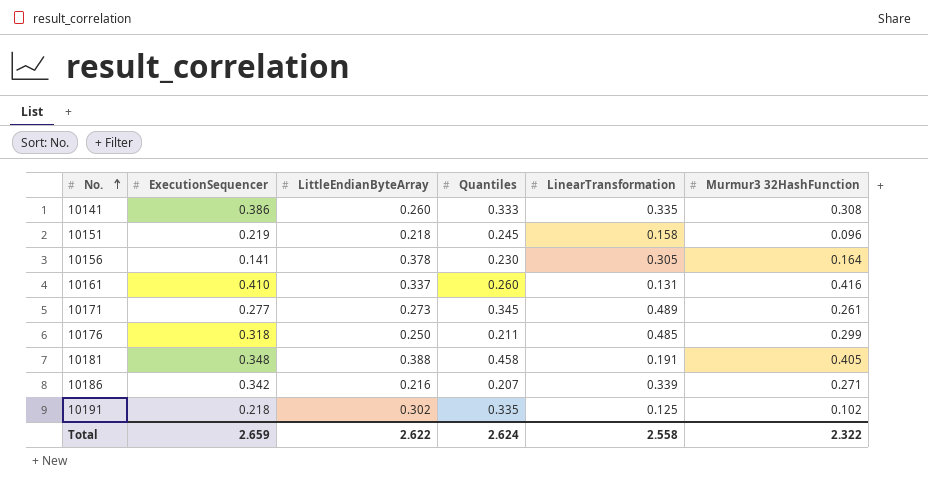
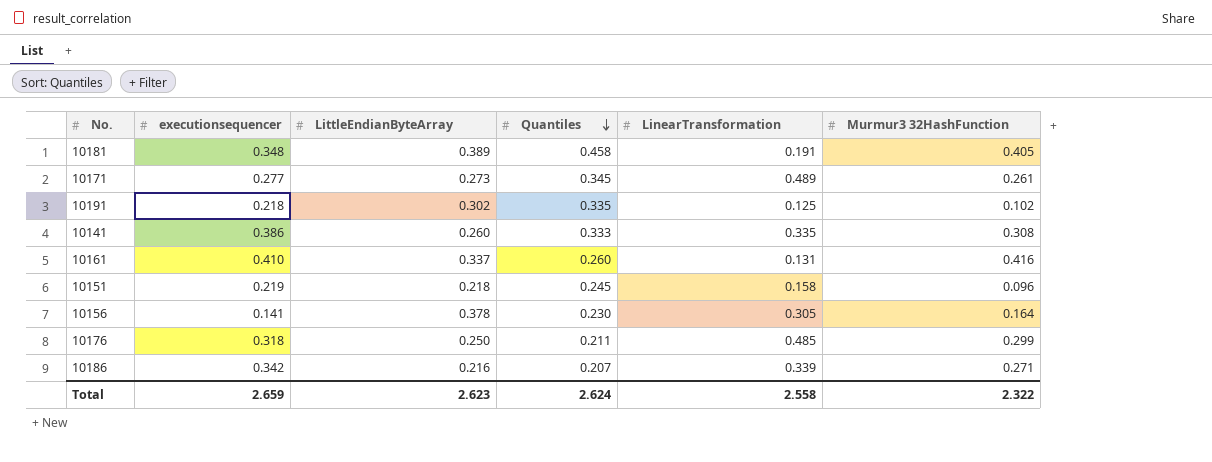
row order: No. ascending -> Quantiles descending
column name: ExecutionSequencer -> executionsequencer
10181 | LittleEndianByteArray: 0.388 -> 0.389
Total | LittleEndianByteArray: 2.622 -> 2.623

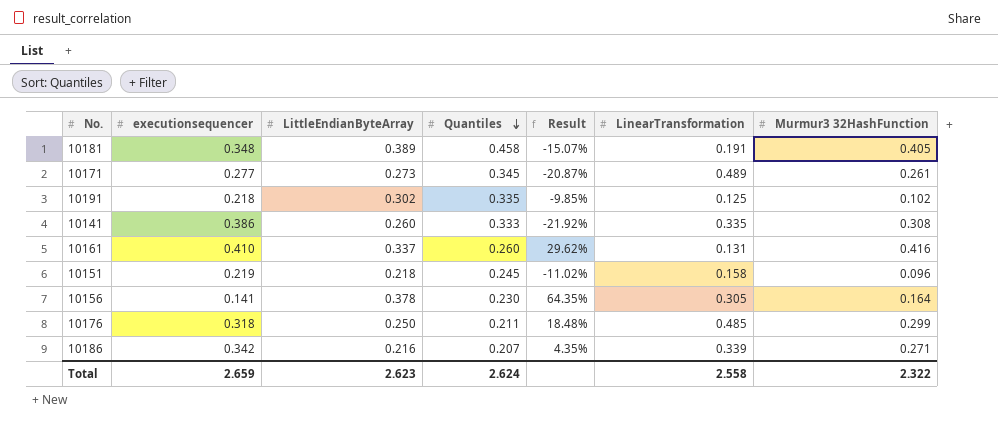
column Result | formula: none -> ([LittleEndianByteArray] - [Quantiles]) / [Quantiles]

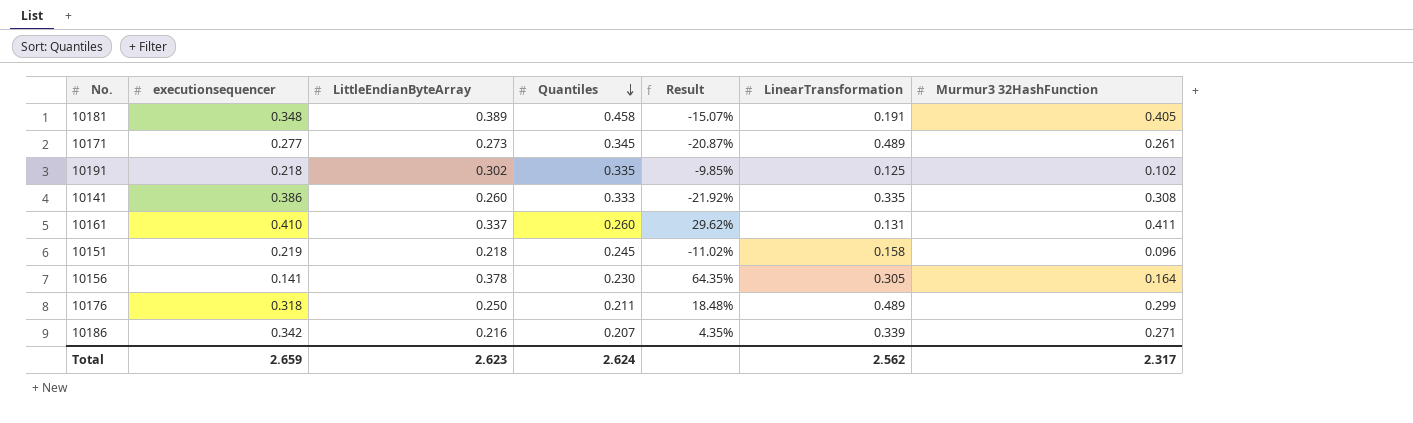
10161 | Murmur3 32HashFunction: 0.416 -> 0.411
10176 | LinearTransformation: 0.485 -> 0.489
Total | LinearTransformation: 2.558 -> 2.562
Total | Murmur3 32HashFunction: 2.322 -> 2.317

